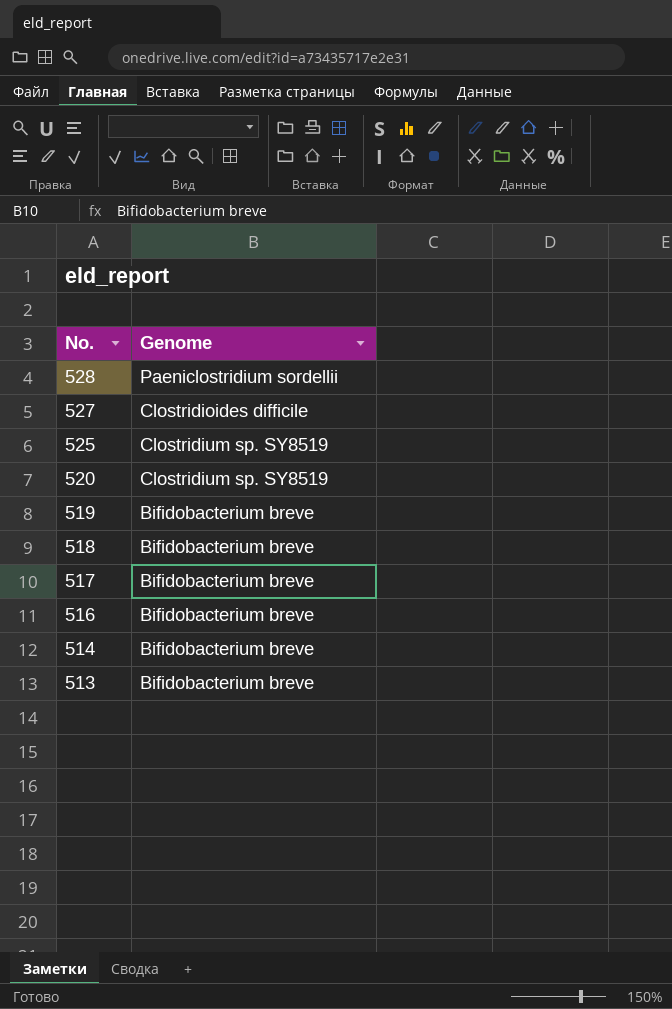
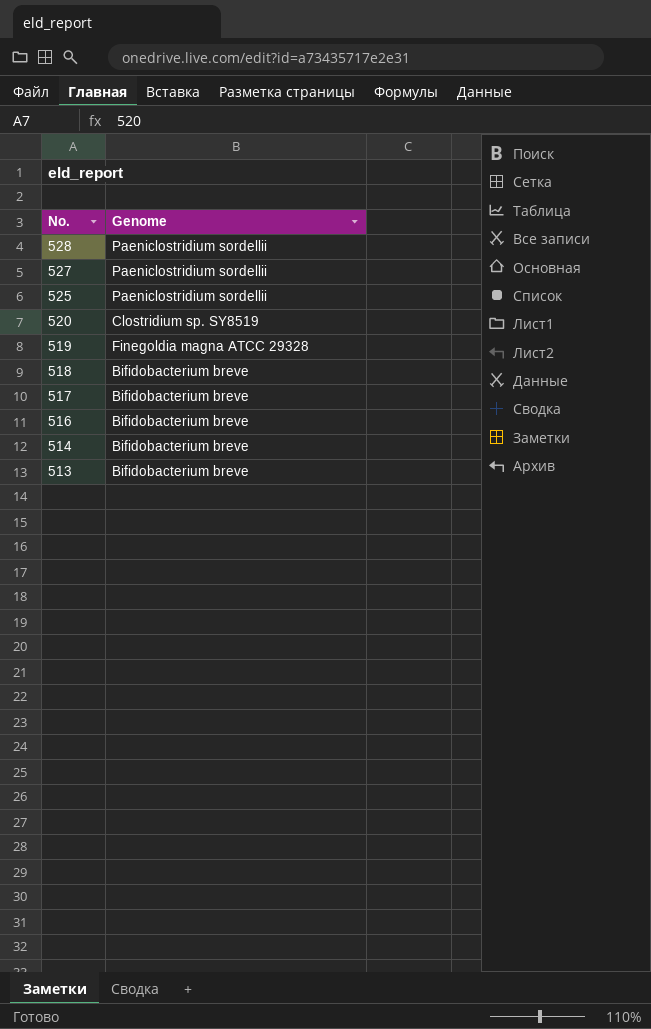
527 | Genome: Clostridioides difficile -> Paeniclostridium sordellii
525 | Genome: Clostridium sp. SY8519 -> Paeniclostridium sordellii
519 | Genome: Bifidobacterium breve -> Finegoldia magna ATCC 29328

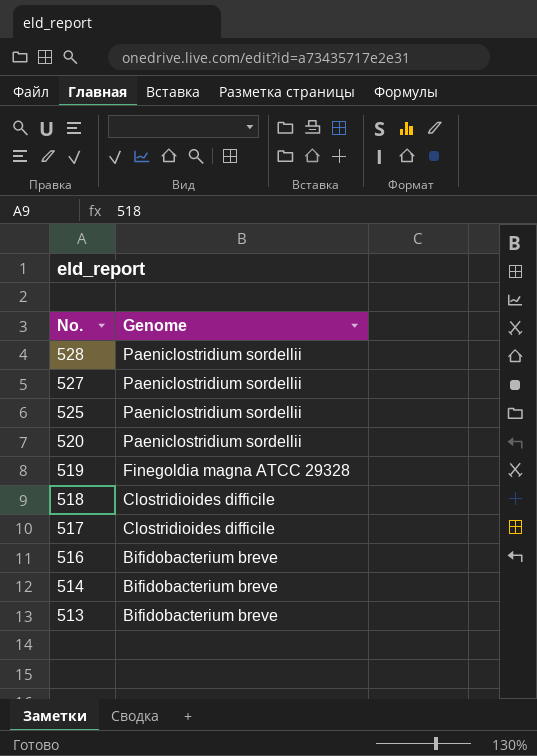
520 | Genome: Clostridium sp. SY8519 -> Paeniclostridium sordellii
518 | Genome: Bifidobacterium breve -> Clostridioides difficile
517 | Genome: Bifidobacterium breve -> Clostridioides difficile

